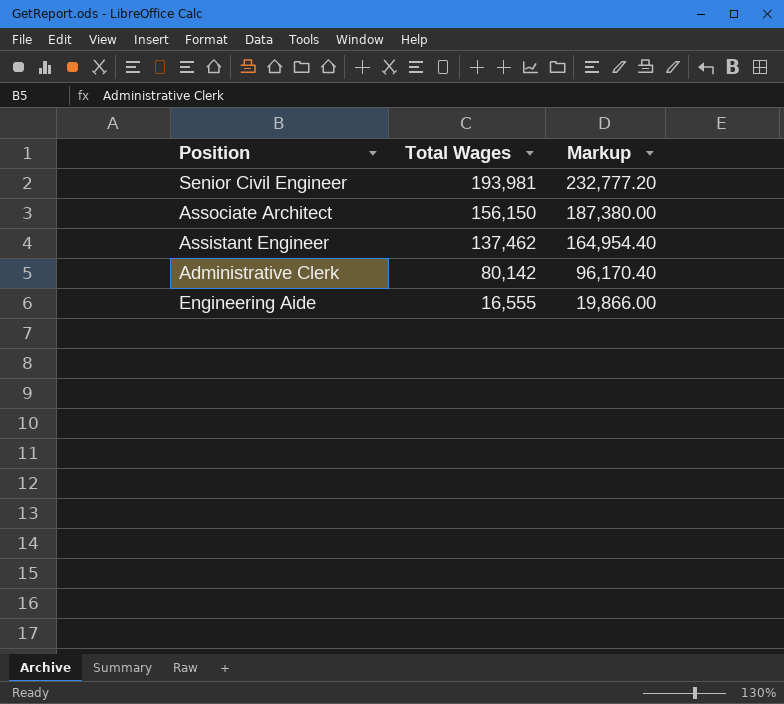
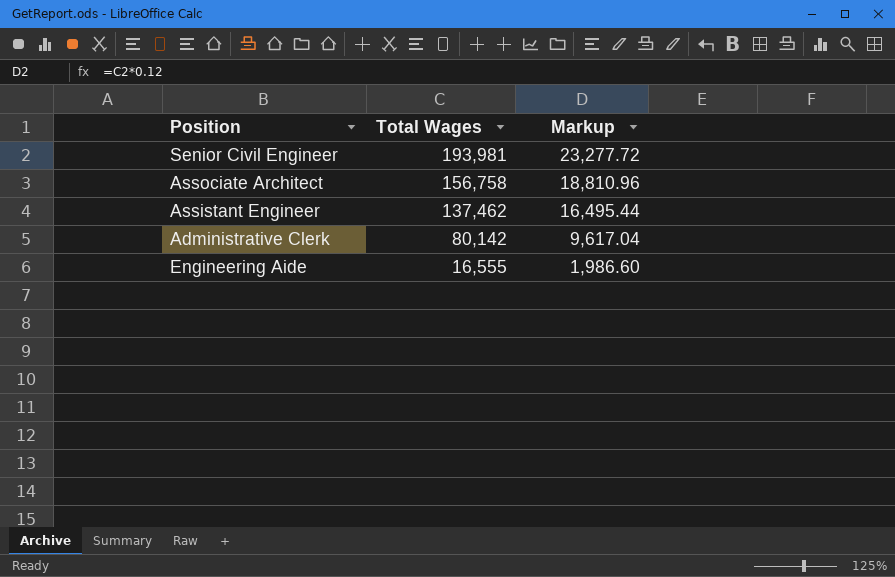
column Markup | formula: [Total Wages] * 1.2 -> [Total Wages] * 0.12
Associate Architect | Total Wages: 156,150 -> 156,758

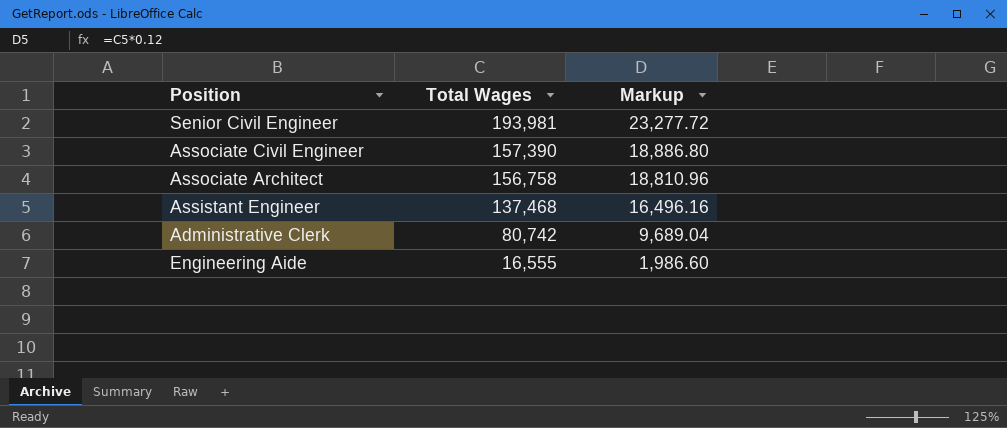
row Associate Civil Engineer: none -> 157,390 | 18,886.80
Assistant Engineer | Total Wages: 137,462 -> 137,468
Assistant Engineer | Markup: 16,495.44 -> 16,496.16
Administrative Clerk | Total Wages: 80,142 -> 80,742
Administrative Clerk | Markup: 9,617.04 -> 9,689.04

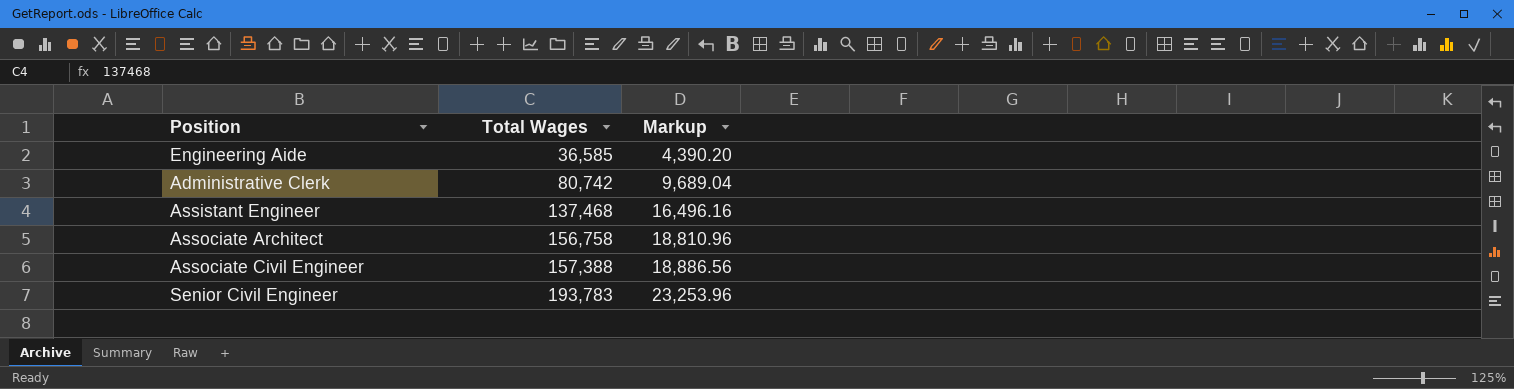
row order: Total Wages descending -> Total Wages ascending
Engineering Aide | Total Wages: 16,555 -> 36,585
Engineering Aide | Markup: 1,986.60 -> 4,390.20
Associate Civil Engineer | Total Wages: 157,390 -> 157,388
Associate Civil Engineer | Markup: 18,886.80 -> 18,886.56
Senior Civil Engineer | Total Wages: 193,981 -> 193,783
Senior Civil Engineer | Markup: 23,277.72 -> 23,253.96

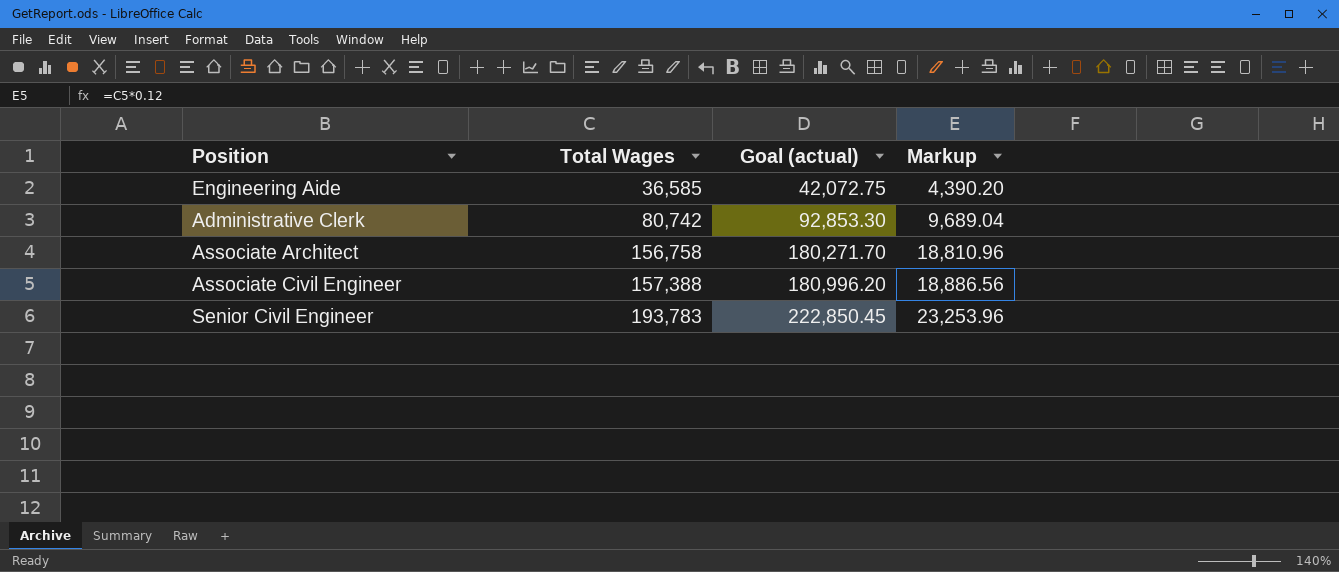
column Goal (actual) | formula: none -> [Total Wages] * 1.15
row Assistant Engineer: 137,468 | 16,496.16 -> none

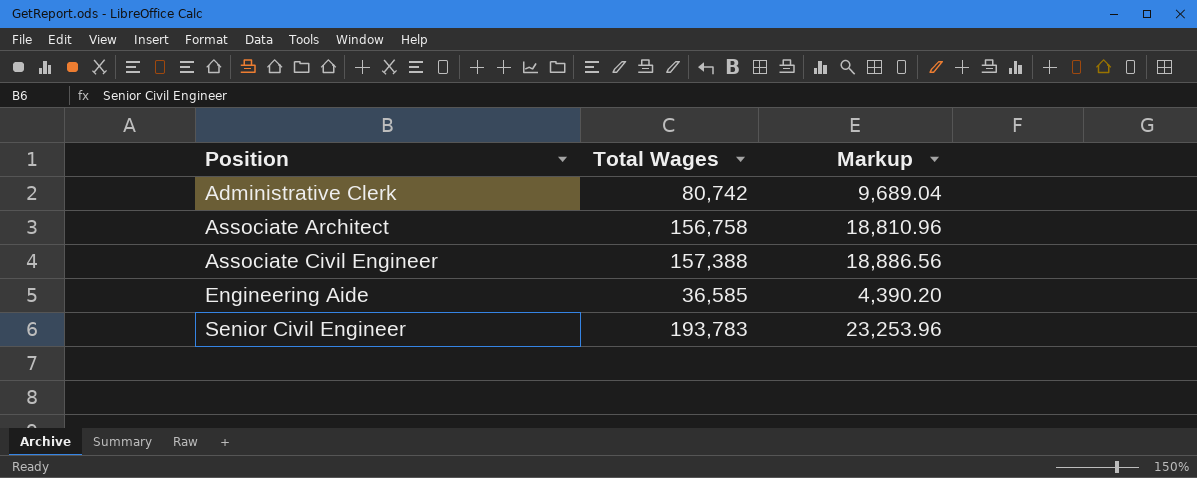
row order: Total Wages ascending -> Position ascending
column Goal (actual) | formula: [Total Wages] * 1.15 -> none

